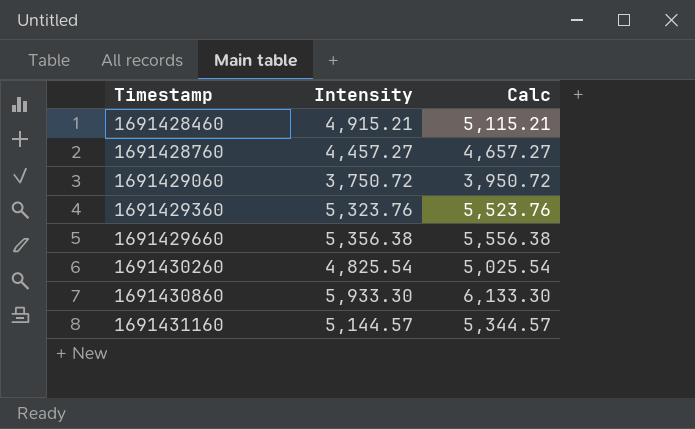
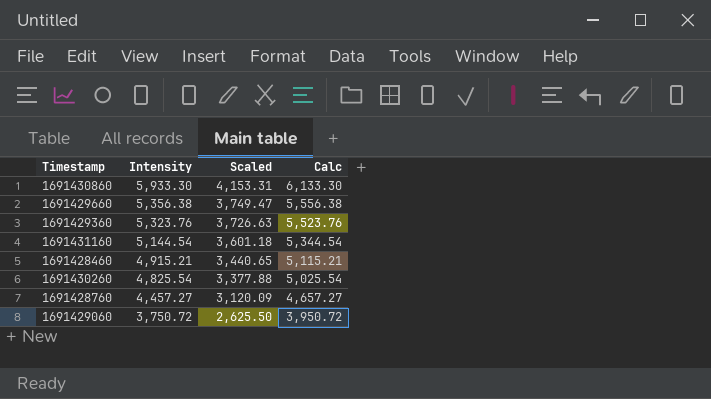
row order: Timestamp ascending -> Intensity descending
column Scaled | formula: none -> [Intensity] * 0.7
1691431160 | Intensity: 5,144.57 -> 5,144.54
1691431160 | Calc: 5,344.57 -> 5,344.54

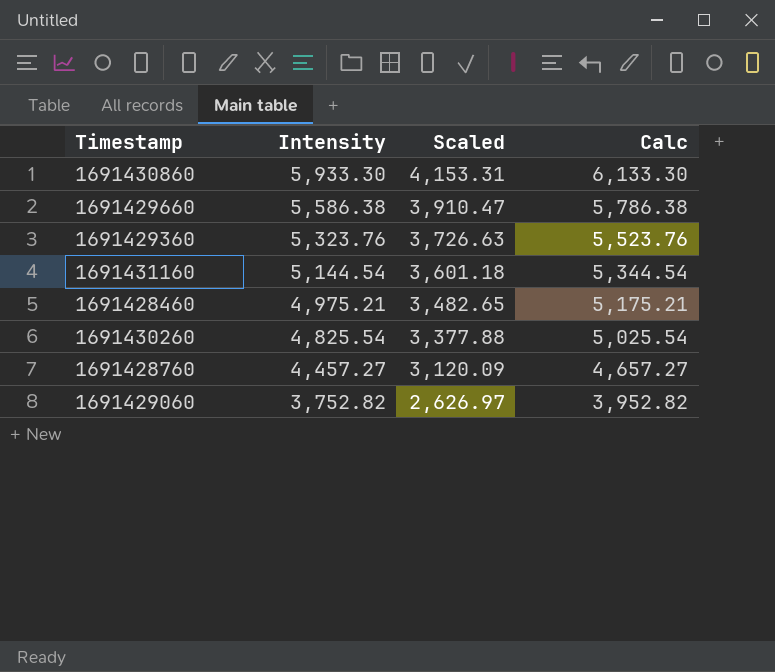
1691429660 | Intensity: 5,356.38 -> 5,586.38
1691429660 | Scaled: 3,749.47 -> 3,910.47
1691429660 | Calc: 5,556.38 -> 5,786.38
1691428460 | Intensity: 4,915.21 -> 4,975.21
1691428460 | Scaled: 3,440.65 -> 3,482.65
1691428460 | Calc: 5,115.21 -> 5,175.21
1691429060 | Intensity: 3,750.72 -> 3,752.82
1691429060 | Scaled: 2,625.50 -> 2,626.97
1691429060 | Calc: 3,950.72 -> 3,952.82

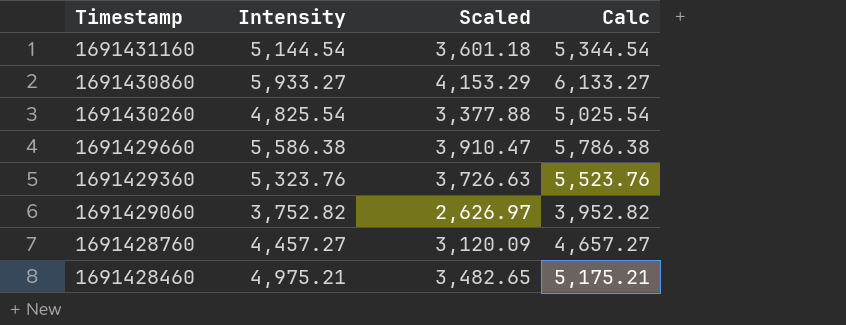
row order: Intensity descending -> Timestamp descending
1691430860 | Intensity: 5,933.30 -> 5,933.27
1691430860 | Scaled: 4,153.31 -> 4,153.29
1691430860 | Calc: 6,133.30 -> 6,133.27

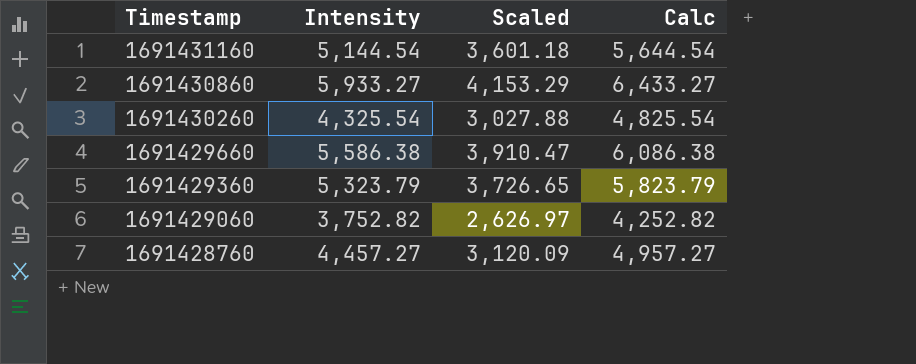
column Calc | formula: [Intensity] + 200 -> [Intensity] + 500
row 1691428460: 4,975.21 | 3,482.65 | 5,175.21 -> none
1691430260 | Intensity: 4,825.54 -> 4,325.54
1691430260 | Scaled: 3,377.88 -> 3,027.88
1691429360 | Intensity: 5,323.76 -> 5,323.79
1691429360 | Scaled: 3,726.63 -> 3,726.65

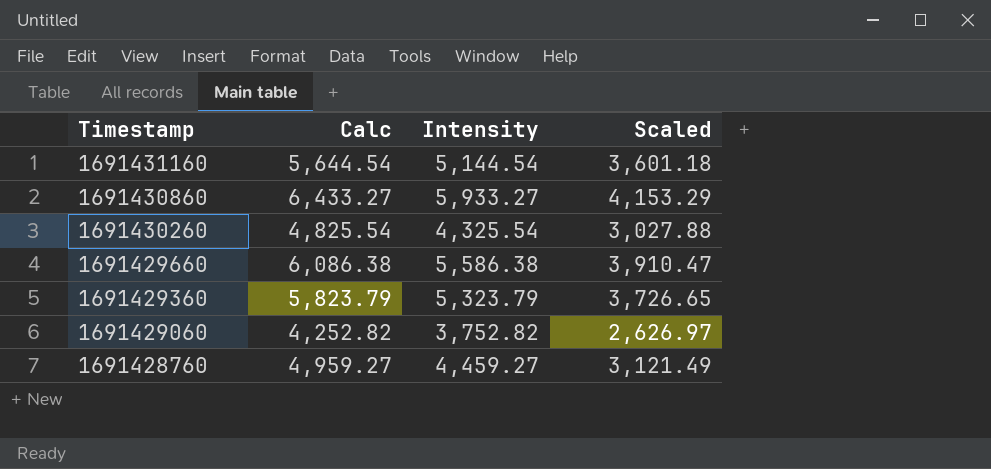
column Calc | position: 4 -> 2
1691428760 | Calc: 4,957.27 -> 4,959.27
1691428760 | Intensity: 4,457.27 -> 4,459.27
1691428760 | Scaled: 3,120.09 -> 3,121.49

